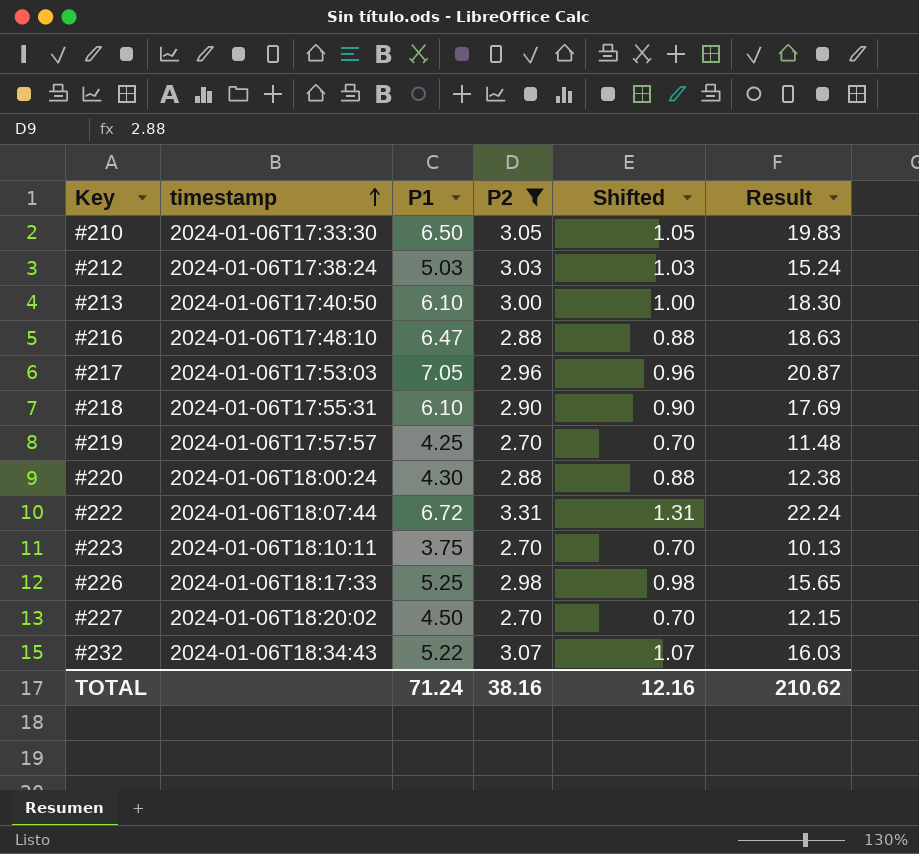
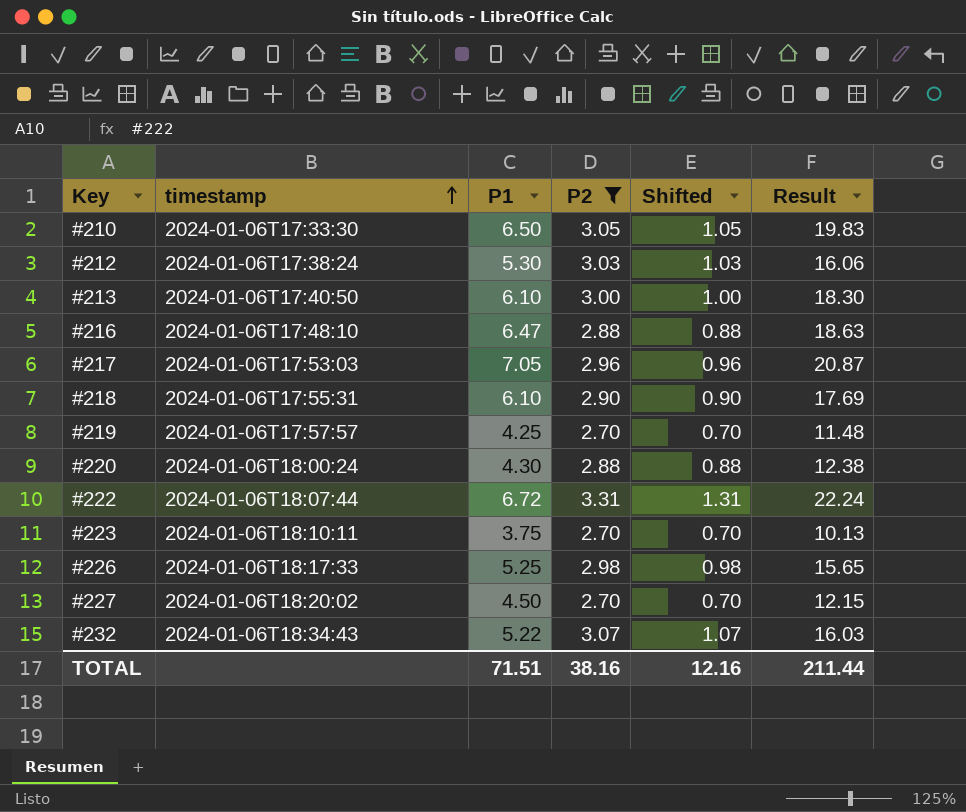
#212 | P1: 5.03 -> 5.30
#212 | Result: 15.24 -> 16.06
TOTAL | P1: 71.24 -> 71.51
TOTAL | Result: 210.62 -> 211.44

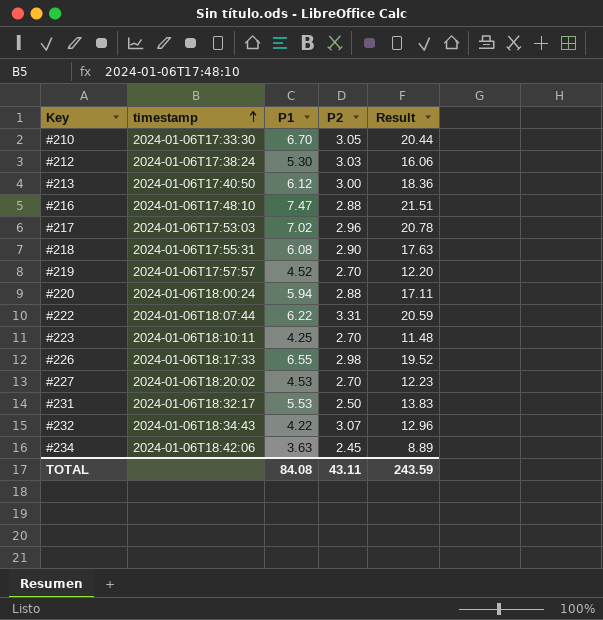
filter: P2 >= 2.70 -> none
column Shifted | formula: [P2] - 2 -> none
#210 | P1: 6.50 -> 6.70
#210 | Result: 19.83 -> 20.44
#213 | P1: 6.10 -> 6.12
#213 | Result: 18.30 -> 18.36
#216 | P1: 6.47 -> 7.47
#216 | Result: 18.63 -> 21.51
#217 | P1: 7.05 -> 7.02
#217 | Result: 20.87 -> 20.78
#218 | P1: 6.10 -> 6.08
#218 | Result: 17.69 -> 17.63
#219 | P1: 4.25 -> 4.52
#219 | Result: 11.48 -> 12.20
#220 | P1: 4.30 -> 5.94
#220 | Result: 12.38 -> 17.11
#222 | P1: 6.72 -> 6.22
#222 | Result: 22.24 -> 20.59
#223 | P1: 3.75 -> 4.25
#223 | Result: 10.13 -> 11.48
#226 | P1: 5.25 -> 6.55
#226 | Result: 15.65 -> 19.52
#227 | P1: 4.50 -> 4.53
#227 | Result: 12.15 -> 12.23
#232 | P1: 5.22 -> 4.22
#232 | Result: 16.03 -> 12.96
TOTAL | P1: 71.51 -> 84.08
TOTAL | P2: 38.16 -> 43.11
TOTAL | Result: 211.44 -> 243.59

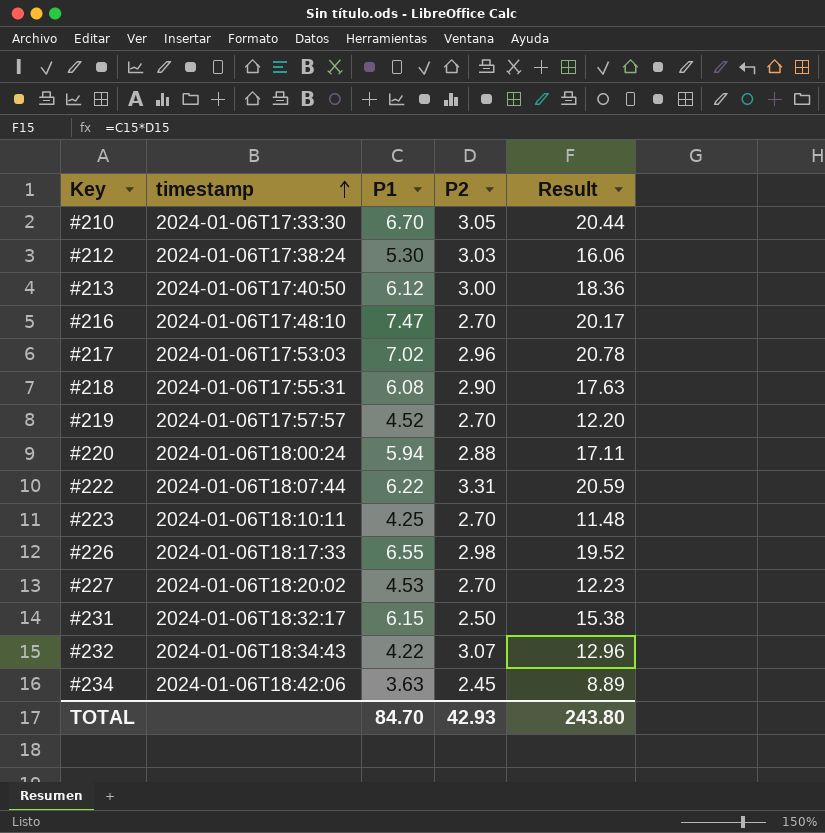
#216 | P2: 2.88 -> 2.70
#216 | Result: 21.51 -> 20.17
#231 | P1: 5.53 -> 6.15
#231 | Result: 13.83 -> 15.38
TOTAL | P1: 84.08 -> 84.70
TOTAL | P2: 43.11 -> 42.93
TOTAL | Result: 243.59 -> 243.80

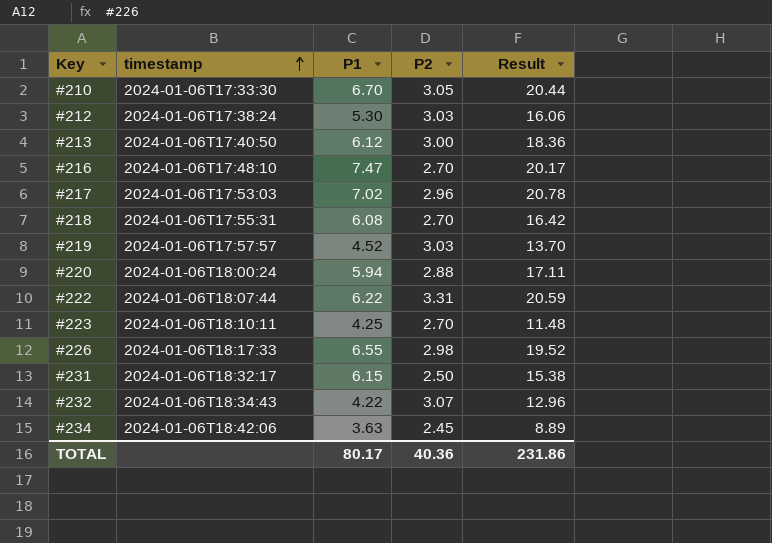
row #227: 2024-01-06T18:20:02 | 4.53 | 2.70 | 12.23 -> none
#218 | P2: 2.90 -> 2.70
#218 | Result: 17.63 -> 16.42
#219 | P2: 2.70 -> 3.03
#219 | Result: 12.20 -> 13.70
TOTAL | P1: 84.70 -> 80.17
TOTAL | P2: 42.93 -> 40.36
TOTAL | Result: 243.80 -> 231.86

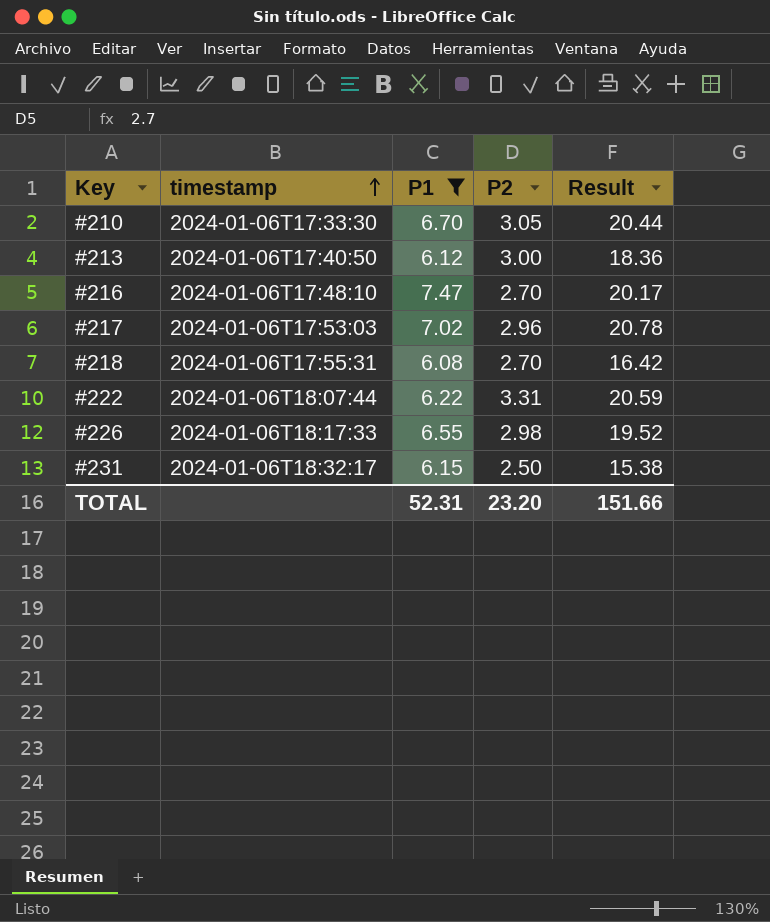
filter: none -> P1 >= 6.08
TOTAL | P1: 80.17 -> 52.31
TOTAL | P2: 40.36 -> 23.20
TOTAL | Result: 231.86 -> 151.66

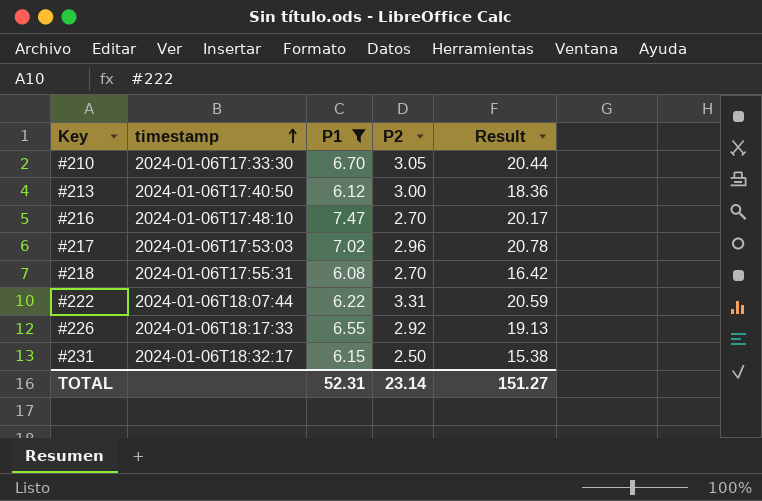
#226 | P2: 2.98 -> 2.92
#226 | Result: 19.52 -> 19.13
TOTAL | P2: 23.20 -> 23.14
TOTAL | Result: 151.66 -> 151.27

